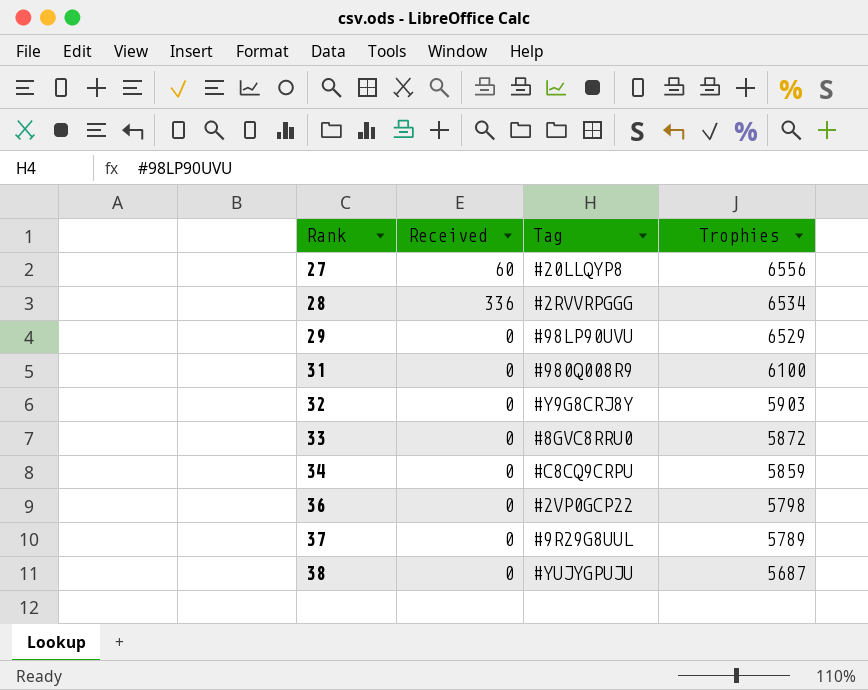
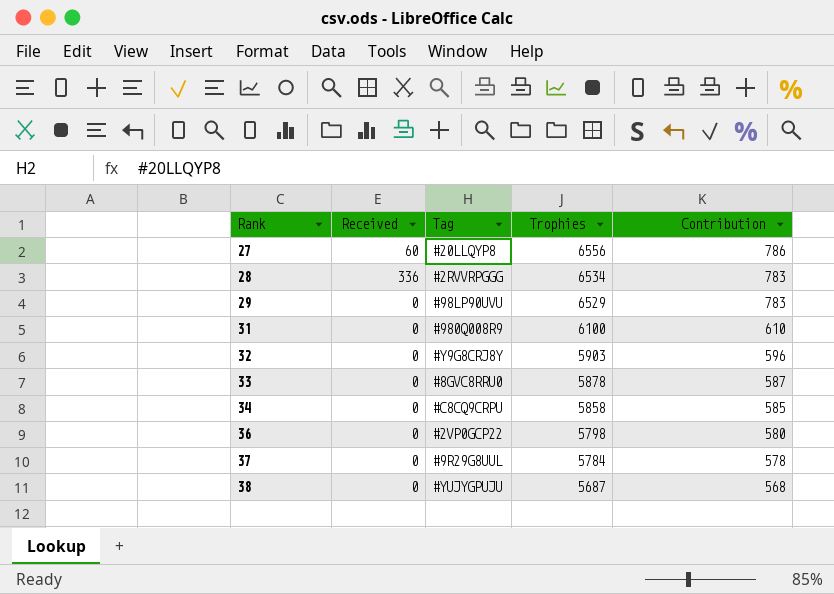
column Contribution | position: none -> 5
33 | Trophies: 5872 -> 5878
34 | Trophies: 5859 -> 5858
37 | Trophies: 5789 -> 5784

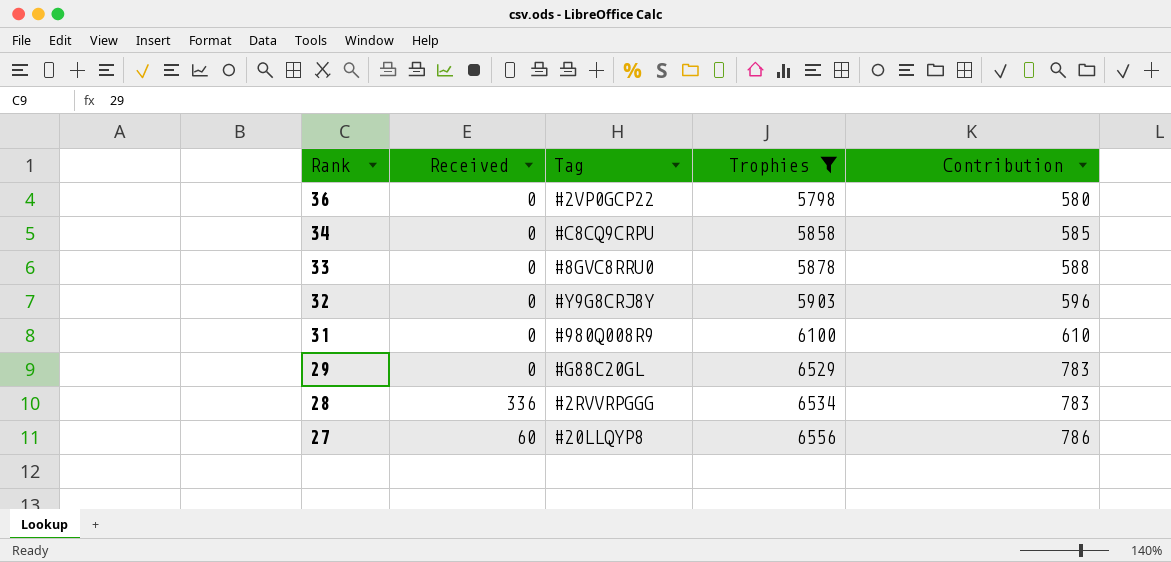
filter: none -> Trophies >= 5798
row order: Rank ascending -> Rank descending
33 | Contribution: 587 -> 588
29 | Tag: #98LP90UVU -> #G88C20GL

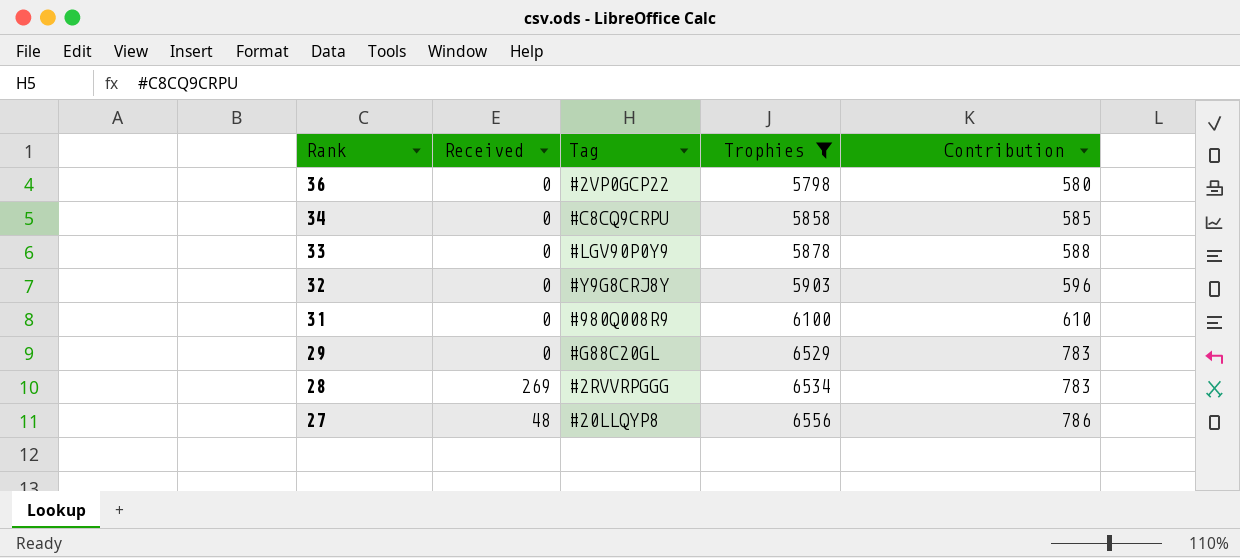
33 | Tag: #8GVC8RRU0 -> #LGV90P0Y9
28 | Received: 336 -> 269
27 | Received: 60 -> 48

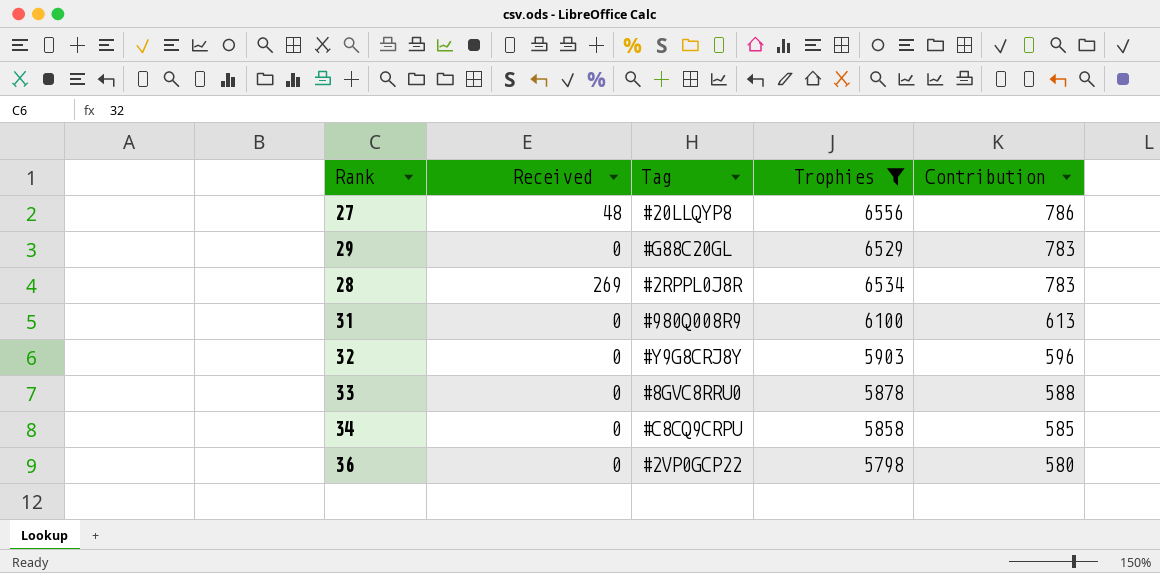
row order: Rank descending -> Contribution descending
28 | Tag: #2RVVRPGGG -> #2RPPL0J8R
31 | Contribution: 610 -> 613
33 | Tag: #LGV90P0Y9 -> #8GVC8RRU0

